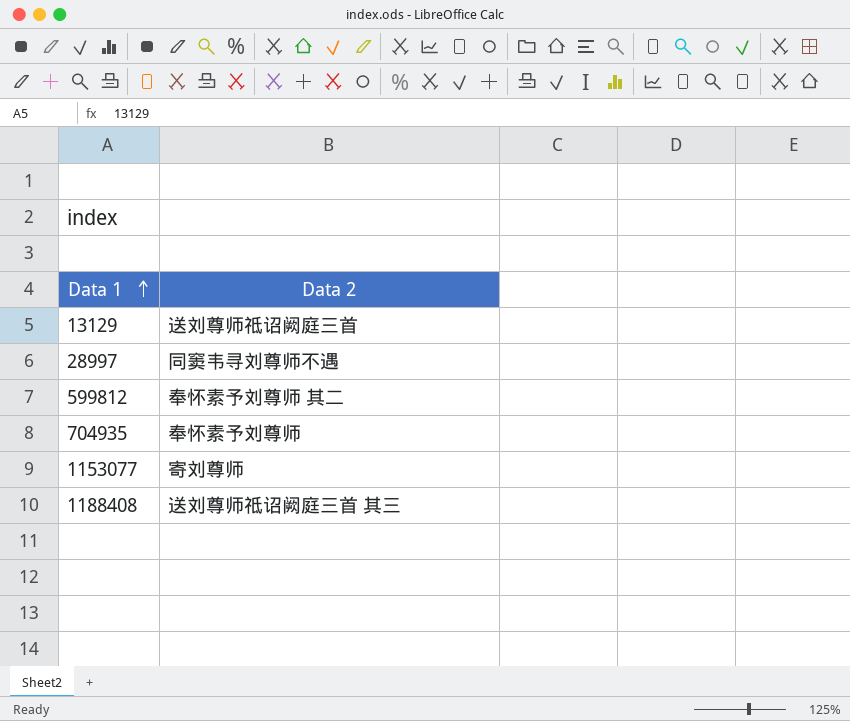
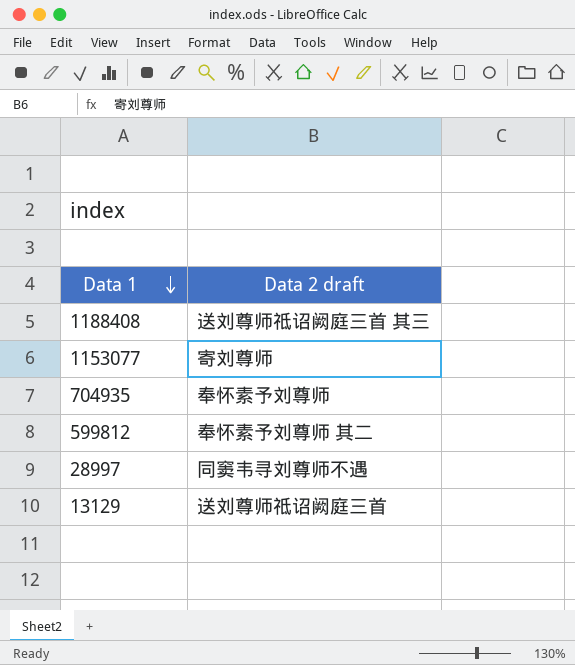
row order: Data 1 ascending -> Data 1 descending
column name: Data 2 -> Data 2 draft

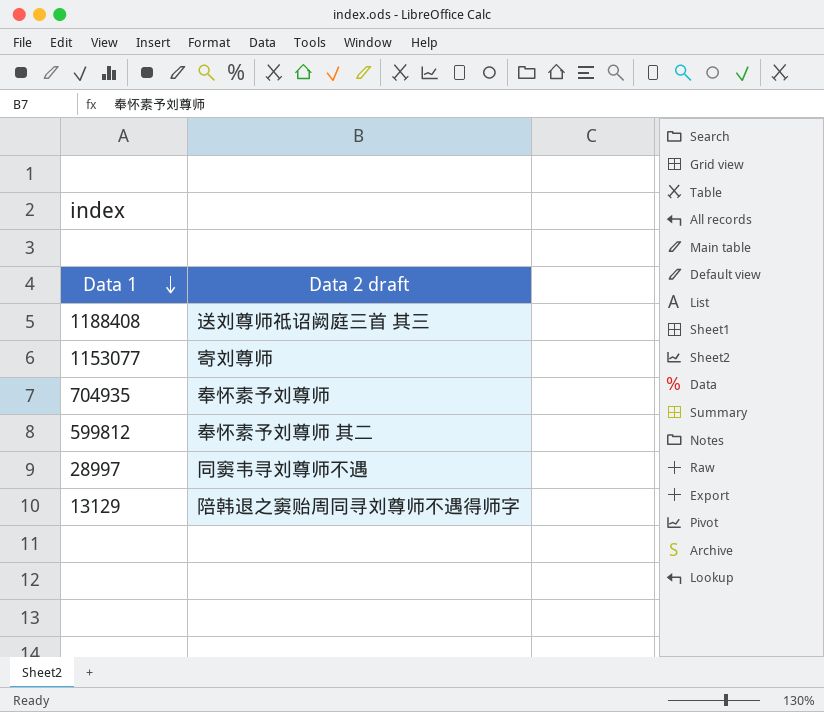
13129 | Data 2 draft: 送刘尊师祗诏阙庭三首 -> 陪韩退之窦贻周同寻刘尊师不遇得师字

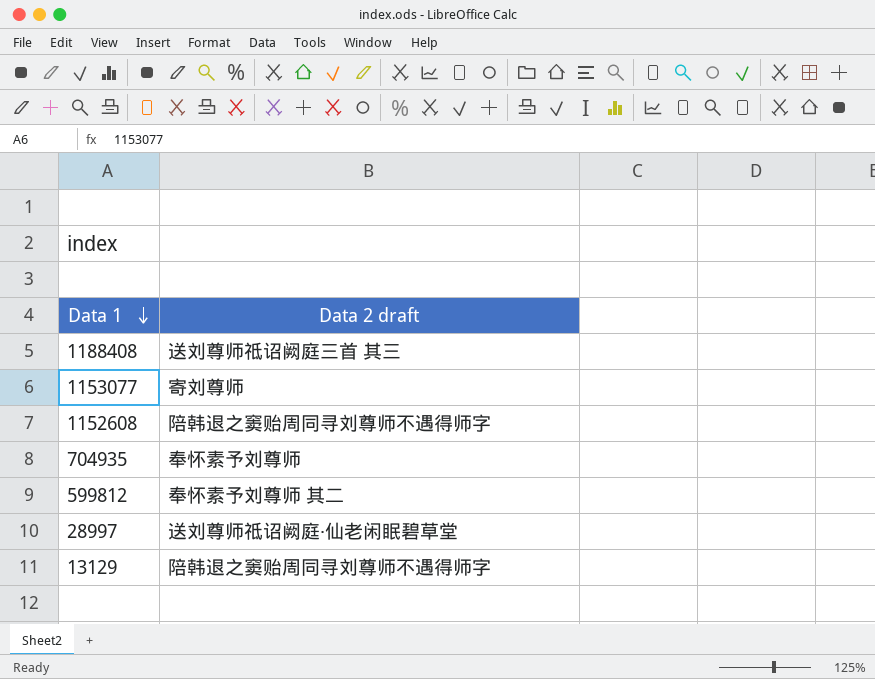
row 1152608: none -> 陪韩退之窦贻周同寻刘尊师不遇得师字
28997 | Data 2 draft: 同窦韦寻刘尊师不遇 -> 送刘尊师祗诏阙庭·仙老闲眠碧草堂

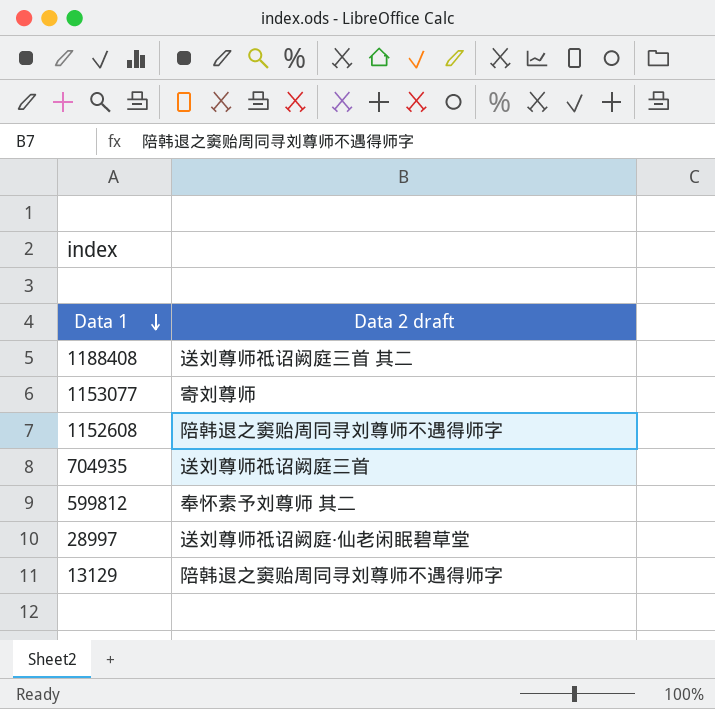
1188408 | Data 2 draft: 送刘尊师祗诏阙庭三首 其三 -> 送刘尊师祗诏阙庭三首 其二
704935 | Data 2 draft: 奉怀素予刘尊师 -> 送刘尊师祗诏阙庭三首

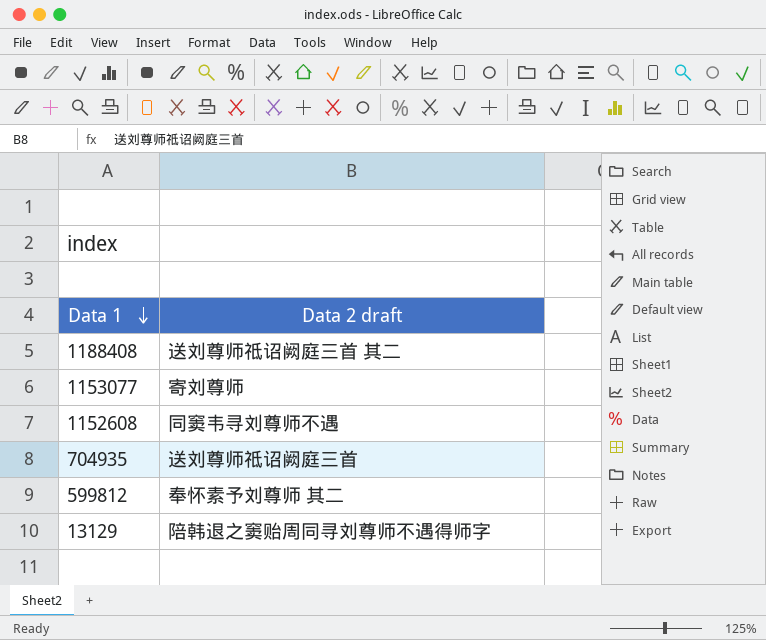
row 28997: 送刘尊师祗诏阙庭·仙老闲眠碧草堂 -> none
1152608 | Data 2 draft: 陪韩退之窦贻周同寻刘尊师不遇得师字 -> 同窦韦寻刘尊师不遇

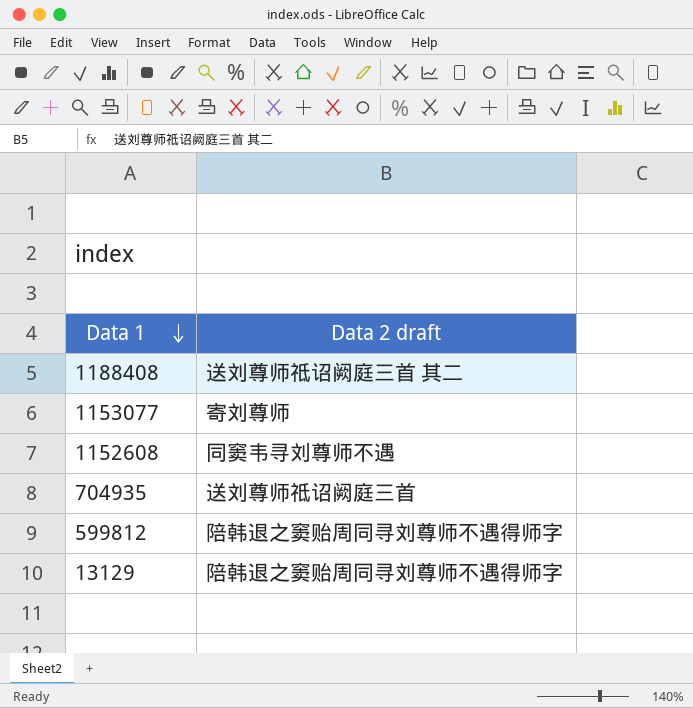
599812 | Data 2 draft: 奉怀素予刘尊师 其二 -> 陪韩退之窦贻周同寻刘尊师不遇得师字

